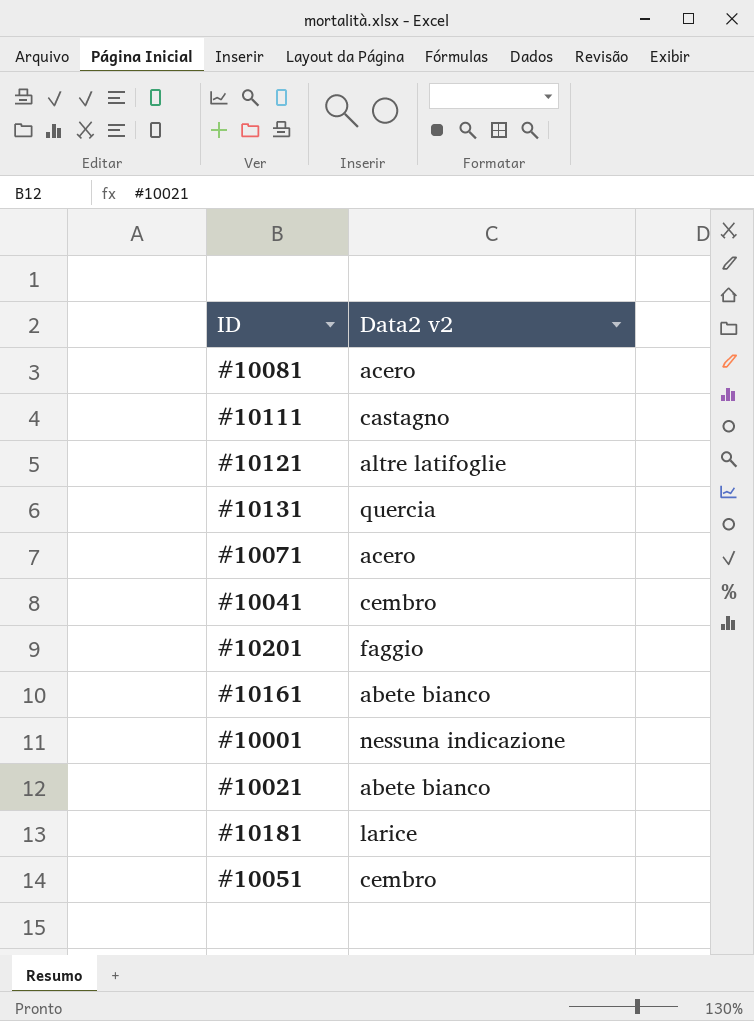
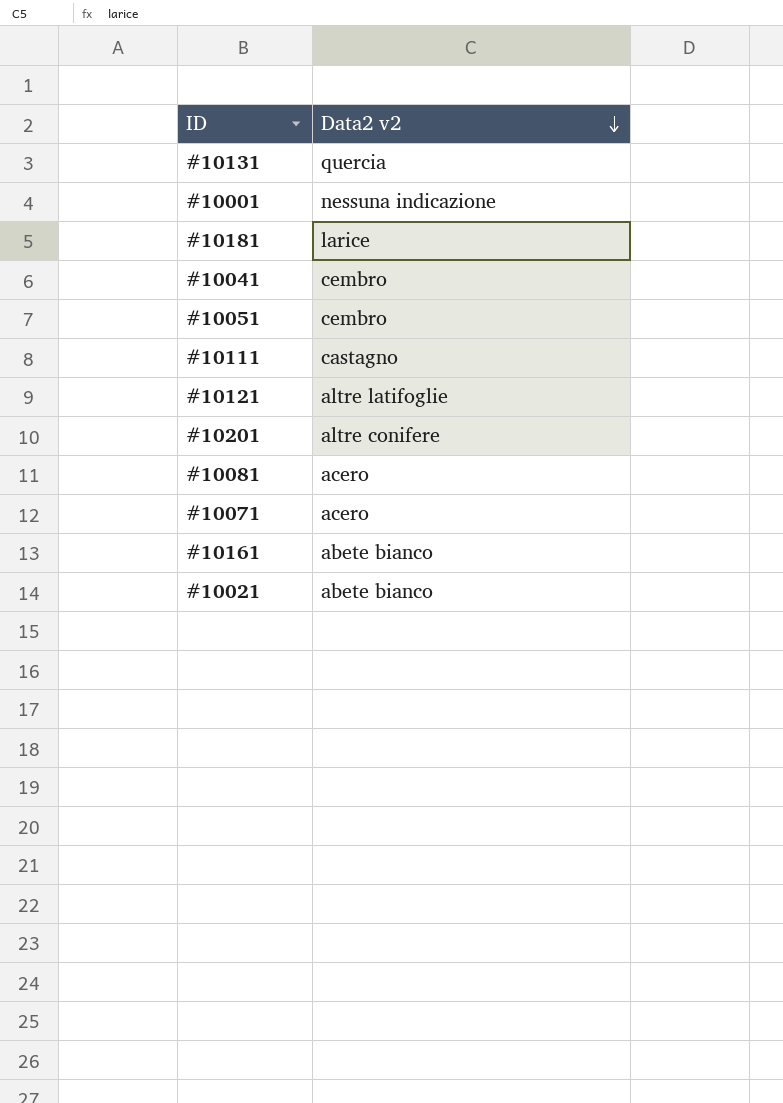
row order: none -> Data2 v2 descending
#10201 | Data2 v2: faggio -> altre conifere

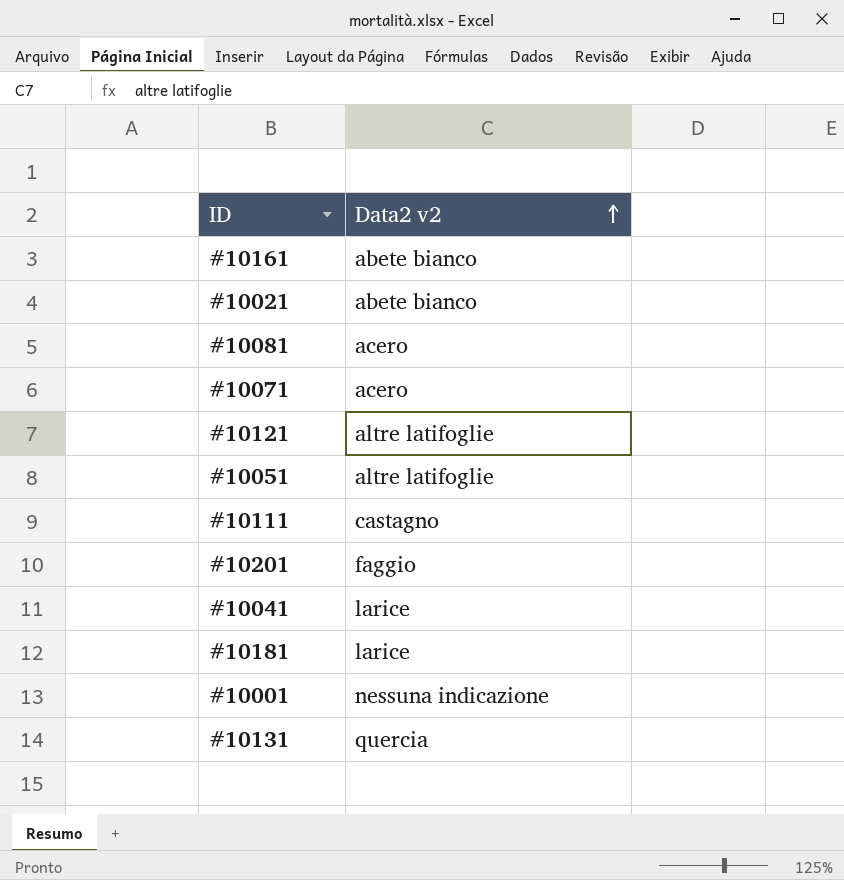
row order: Data2 v2 descending -> Data2 v2 ascending
#10051 | Data2 v2: cembro -> altre latifoglie
#10201 | Data2 v2: altre conifere -> faggio
#10041 | Data2 v2: cembro -> larice

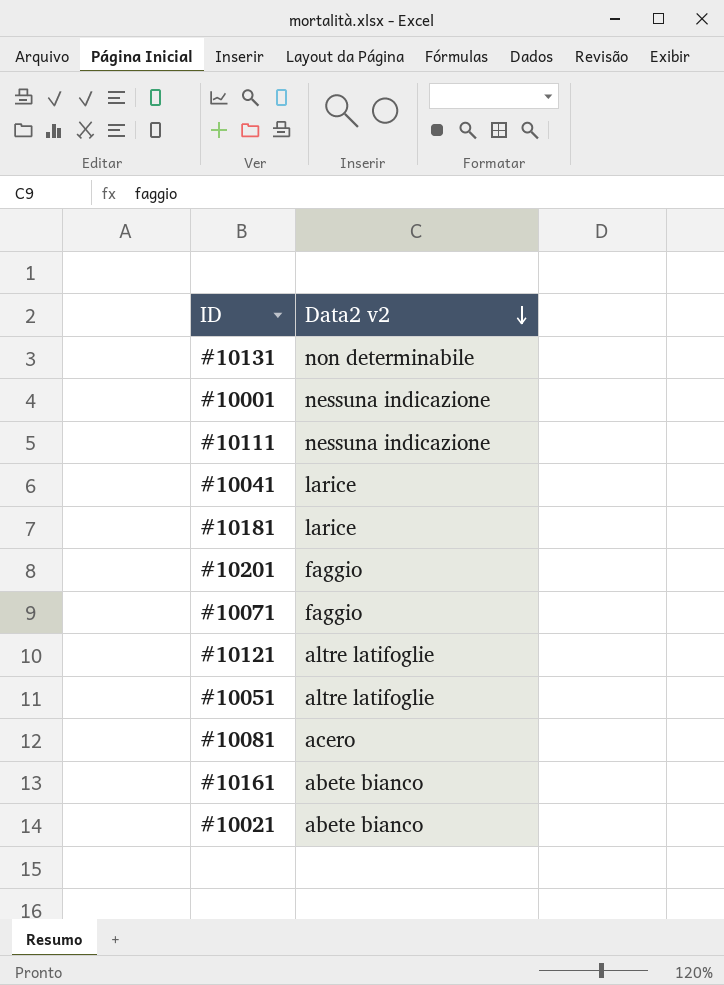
row order: Data2 v2 ascending -> Data2 v2 descending
#10131 | Data2 v2: quercia -> non determinabile
#10111 | Data2 v2: castagno -> nessuna indicazione
#10071 | Data2 v2: acero -> faggio

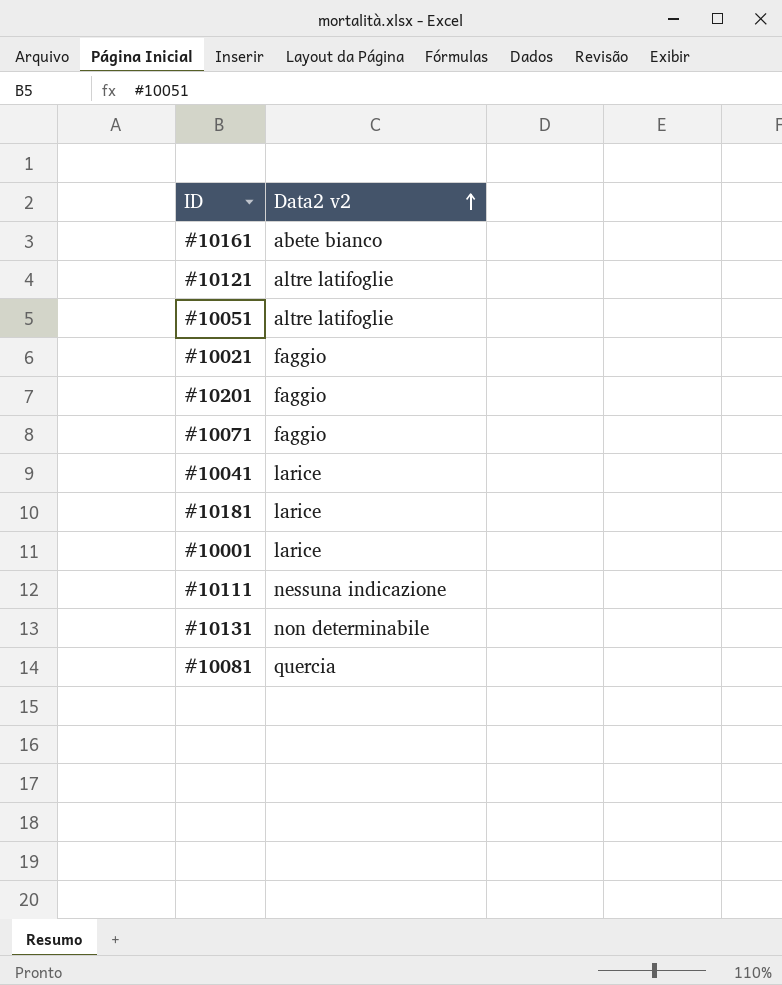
row order: Data2 v2 descending -> Data2 v2 ascending
#10021 | Data2 v2: abete bianco -> faggio
#10001 | Data2 v2: nessuna indicazione -> larice
#10081 | Data2 v2: acero -> quercia

